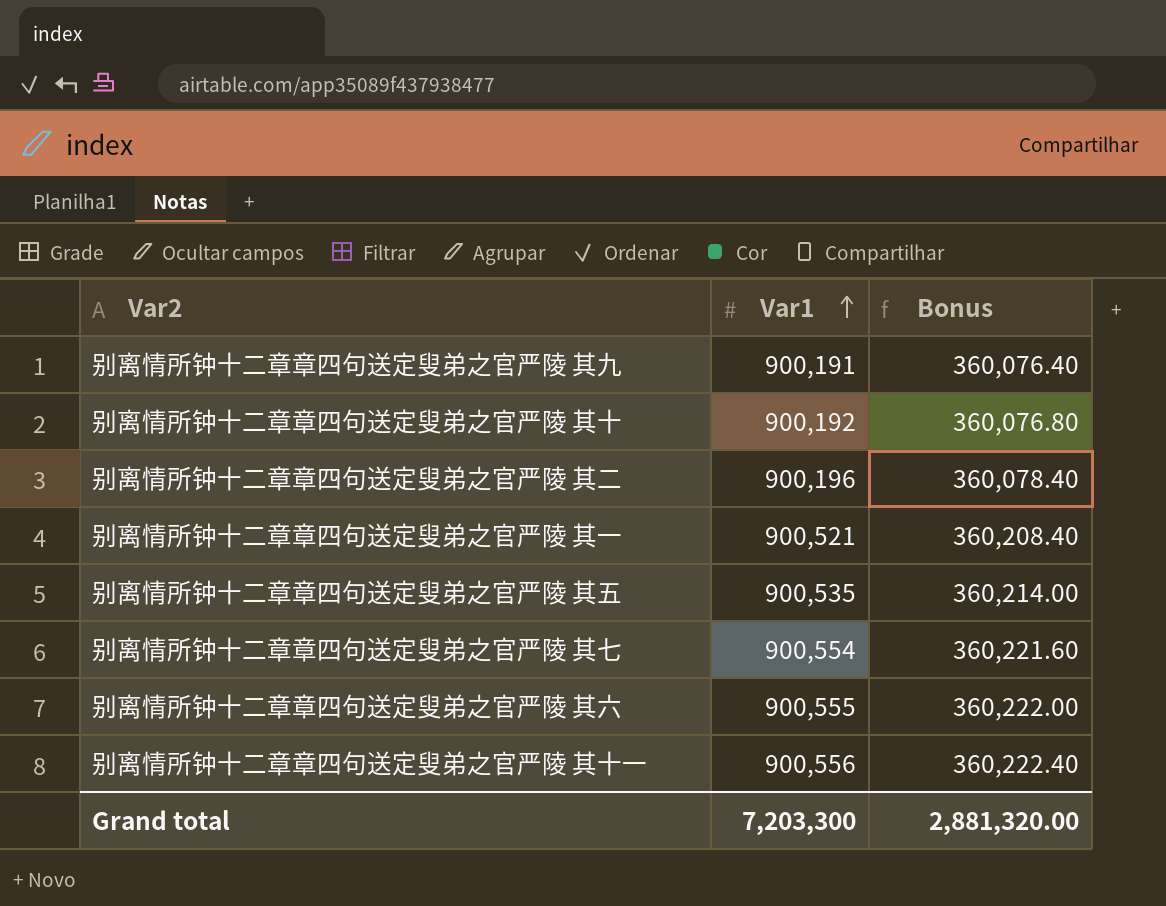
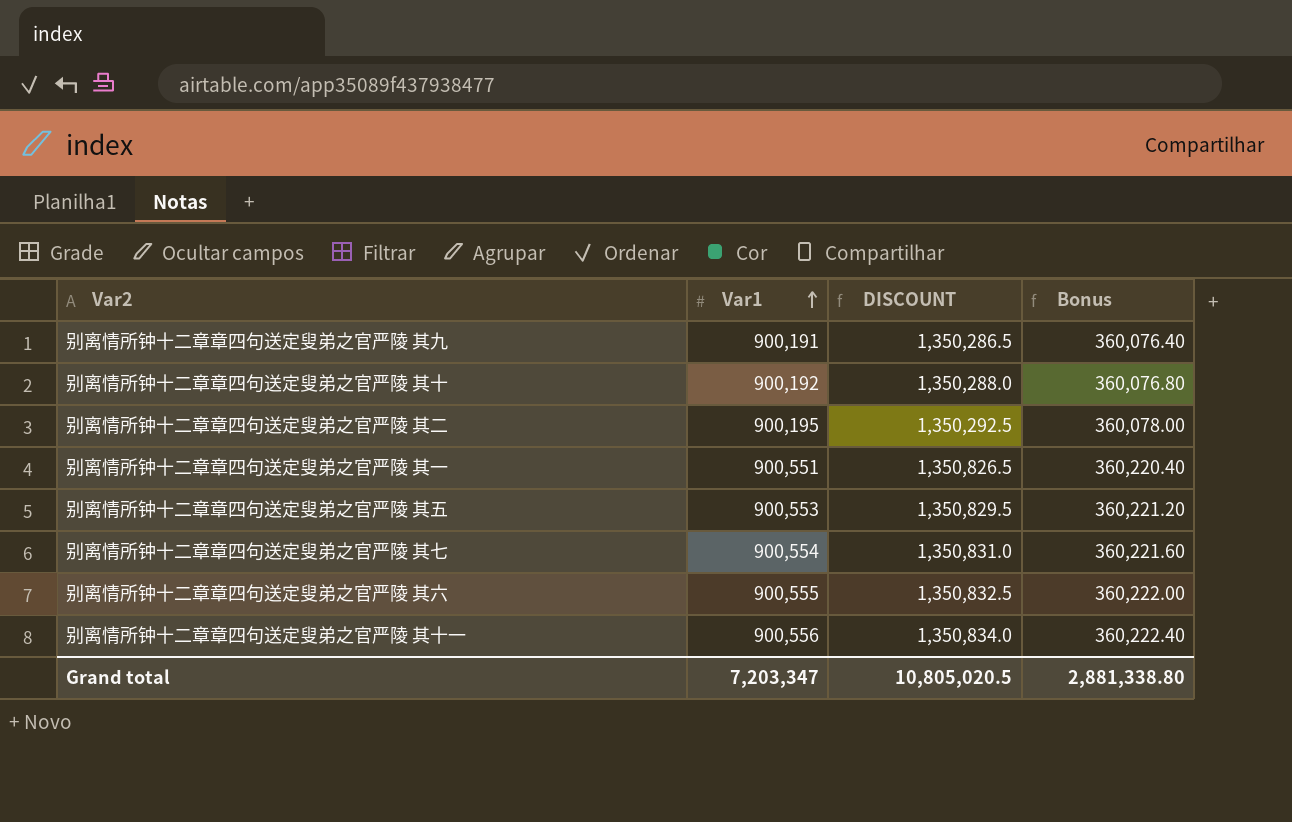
column DISCOUNT | formula: none -> [Var1] * 1.5
别离情所钟十二章章四句送定叟弟之官严陵 其二 | Var1: 900,196 -> 900,195
别离情所钟十二章章四句送定叟弟之官严陵 其二 | Bonus: 360,078.40 -> 360,078.00
别离情所钟十二章章四句送定叟弟之官严陵 其一 | Var1: 900,521 -> 900,551
别离情所钟十二章章四句送定叟弟之官严陵 其一 | Bonus: 360,208.40 -> 360,220.40
别离情所钟十二章章四句送定叟弟之官严陵 其五 | Var1: 900,535 -> 900,553
别离情所钟十二章章四句送定叟弟之官严陵 其五 | Bonus: 360,214.00 -> 360,221.20
Grand total | Var1: 7,203,300 -> 7,203,347
Grand total | Bonus: 2,881,320.00 -> 2,881,338.80

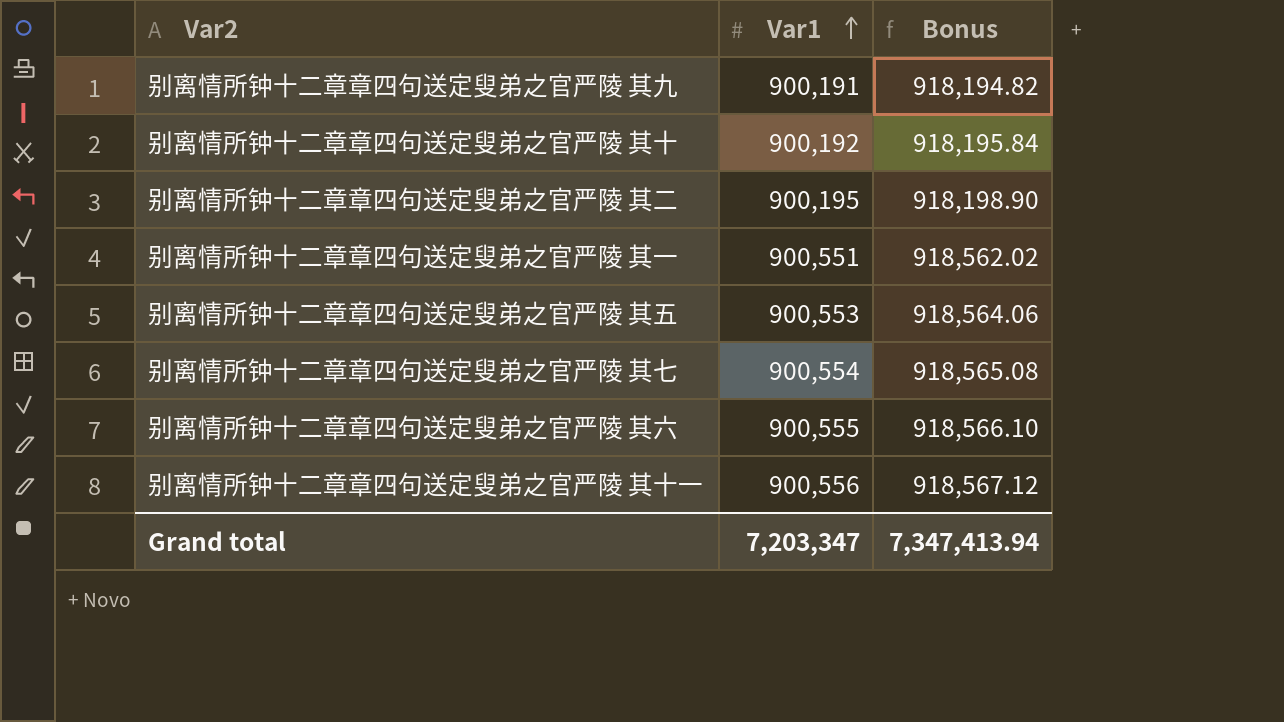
column DISCOUNT | formula: [Var1] * 1.5 -> none
column Bonus | formula: [Var1] * 0.4 -> [Var1] * 1.02
Grand total | Bonus: 2,881,338.80 -> 7,347,413.94

